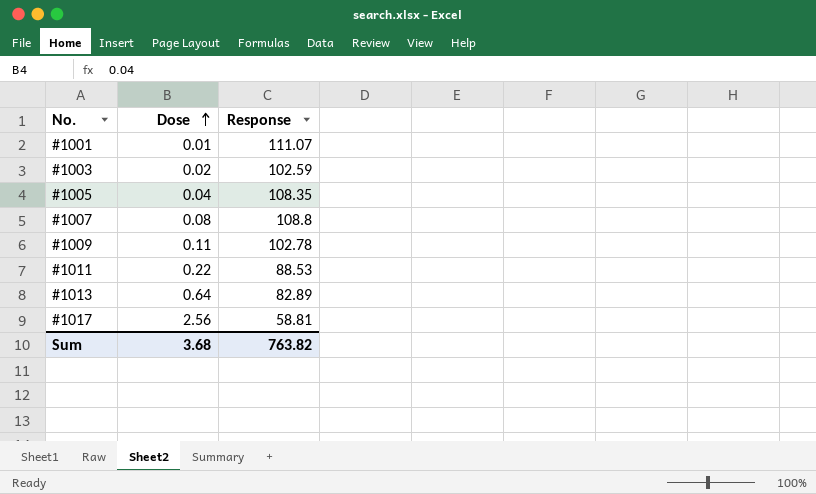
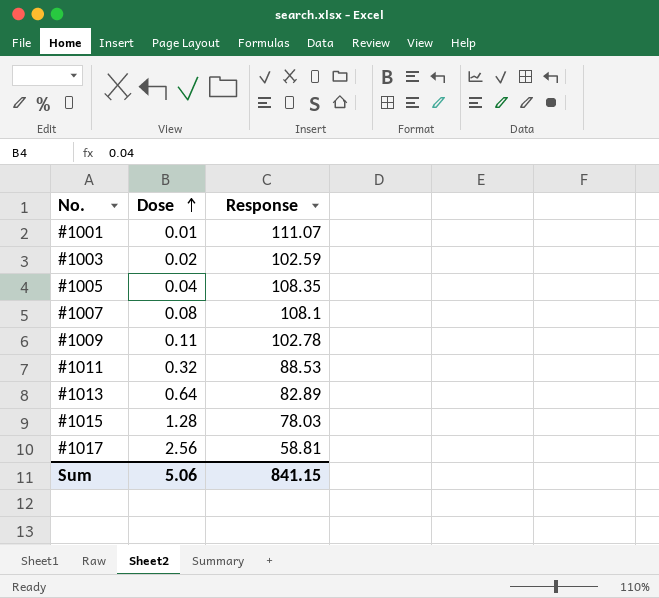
#1007 | Response: 108.8 -> 108.1
#1011 | Dose: 0.22 -> 0.32
row #1015: none -> 1.28 | 78.03
Sum | Dose: 3.68 -> 5.06
Sum | Response: 763.82 -> 841.15

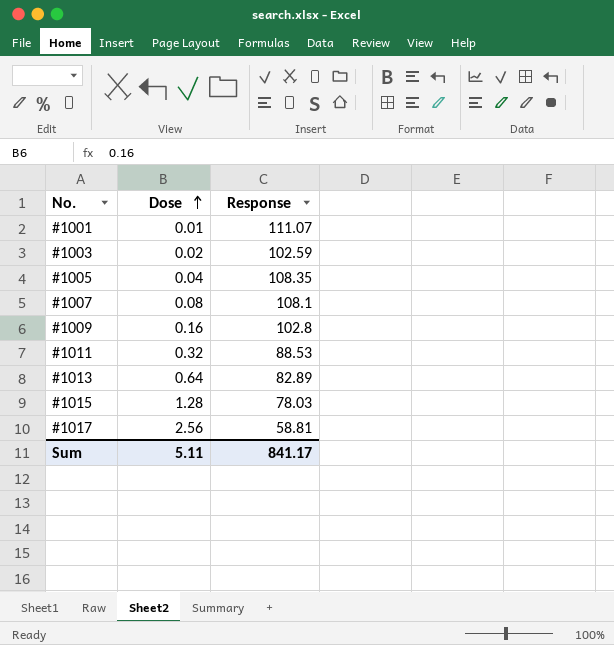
#1009 | Dose: 0.11 -> 0.16
#1009 | Response: 102.78 -> 102.8
Sum | Dose: 5.06 -> 5.11
Sum | Response: 841.15 -> 841.17

